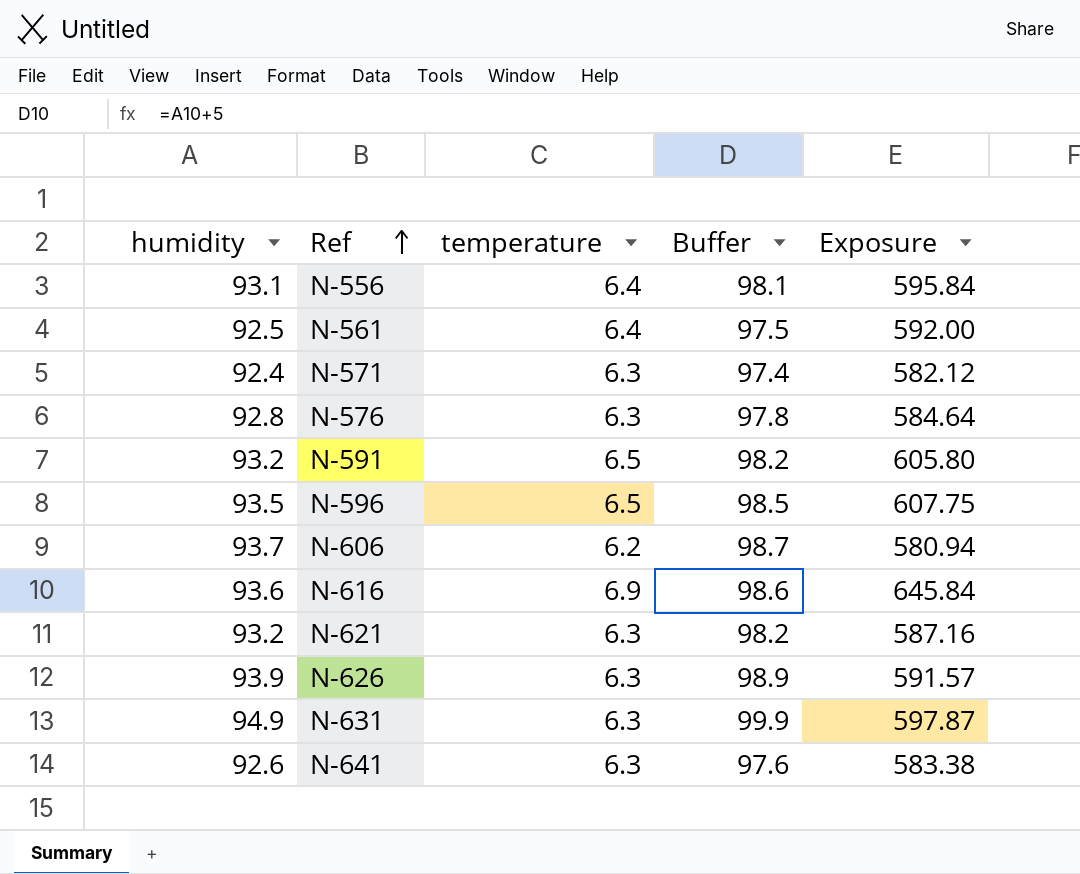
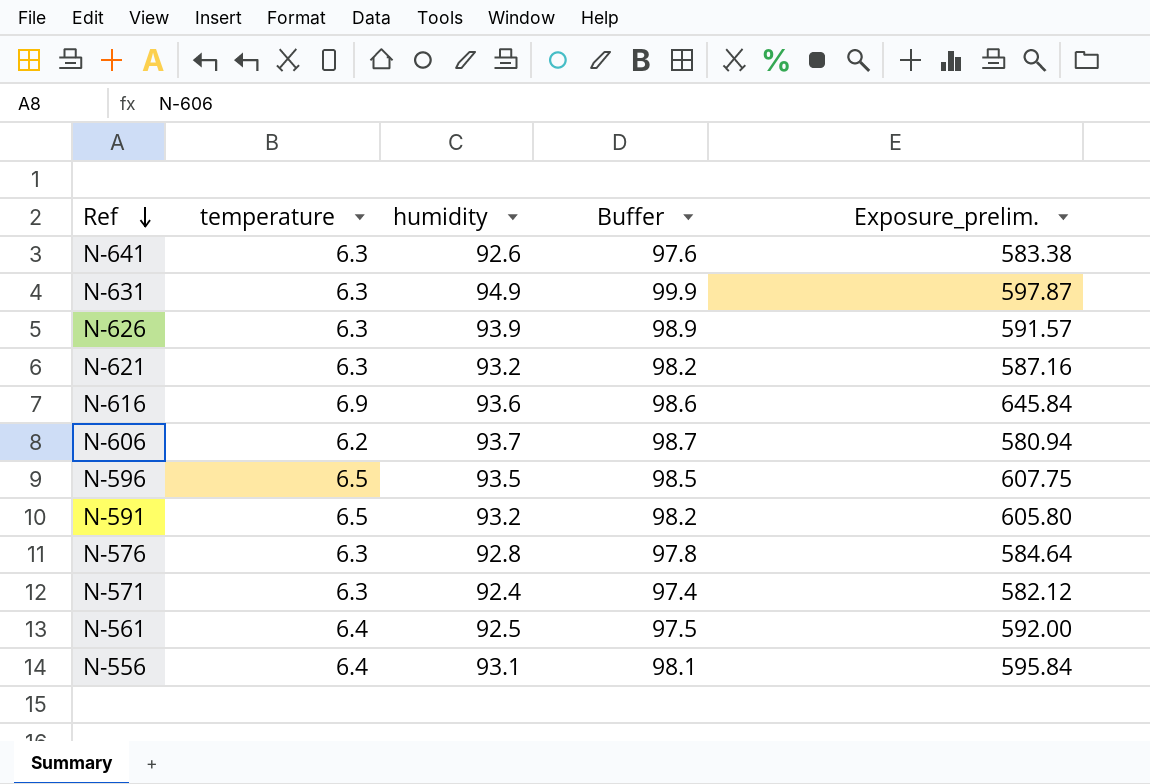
row order: Ref ascending -> Ref descending
column humidity | position: 1 -> 3
column name: Exposure -> Exposure_prelim.

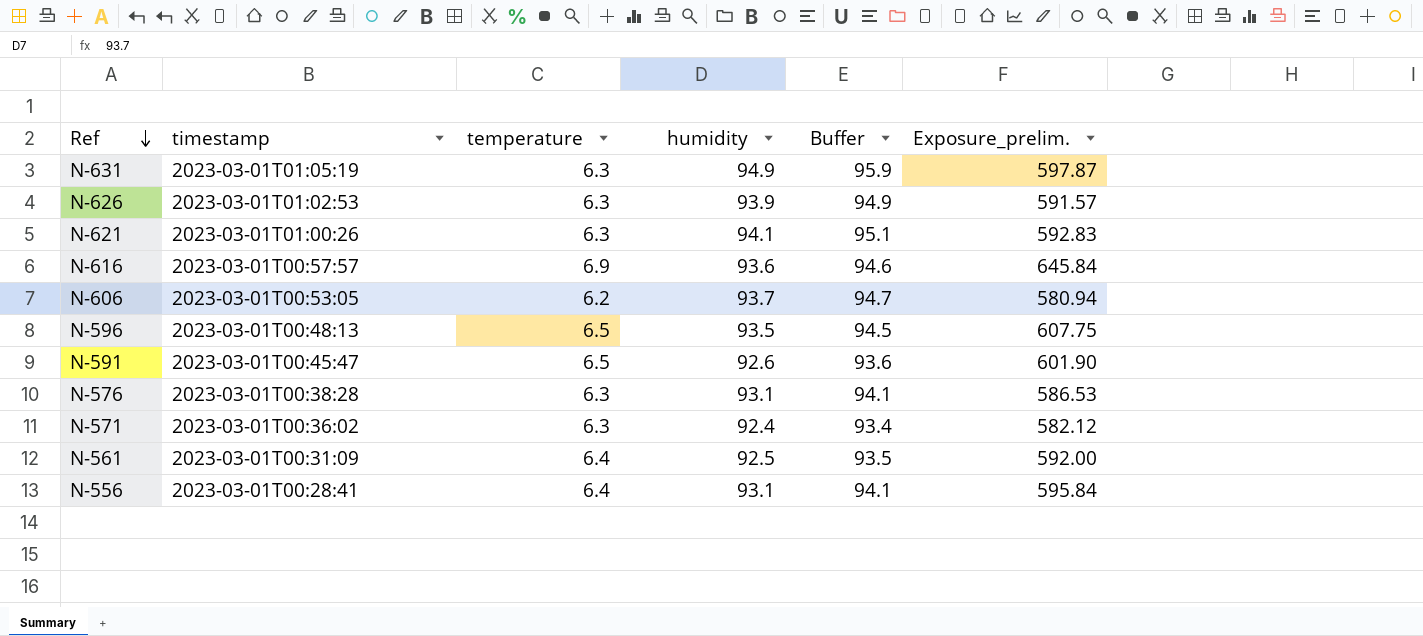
column timestamp | position: none -> 2
column Buffer | formula: [humidity] + 5 -> [humidity] + 1
row N-641: 6.3 | 92.6 | 97.6 | 583.38 -> none
N-621 | humidity: 93.2 -> 94.1
N-621 | Exposure_prelim.: 587.16 -> 592.83
N-591 | humidity: 93.2 -> 92.6
N-591 | Exposure_prelim.: 605.80 -> 601.90
N-576 | humidity: 92.8 -> 93.1
N-576 | Exposure_prelim.: 584.64 -> 586.53

